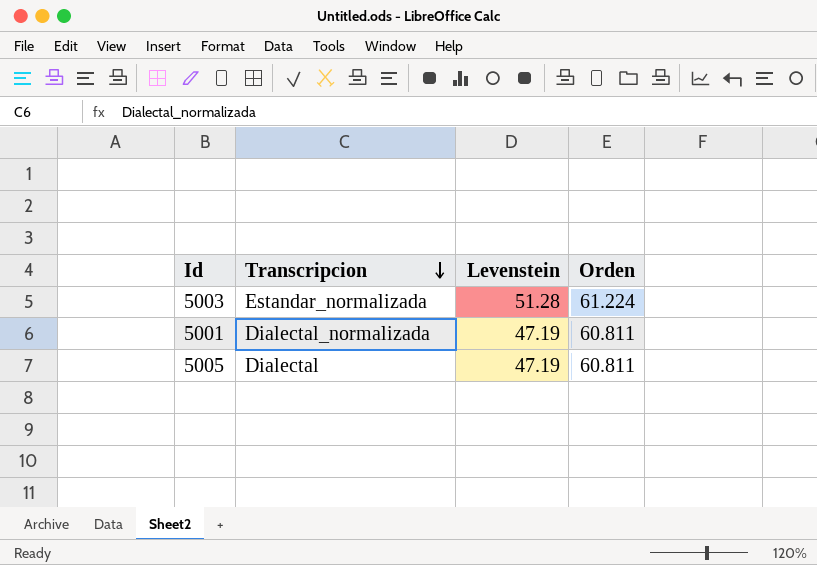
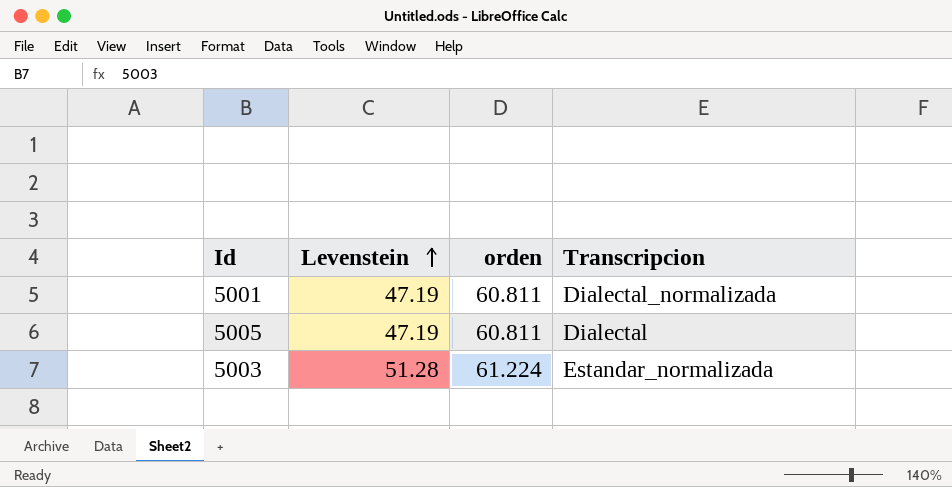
row order: Transcripcion descending -> Levenstein ascending
column name: Orden -> orden
column Transcripcion | position: 2 -> 4

